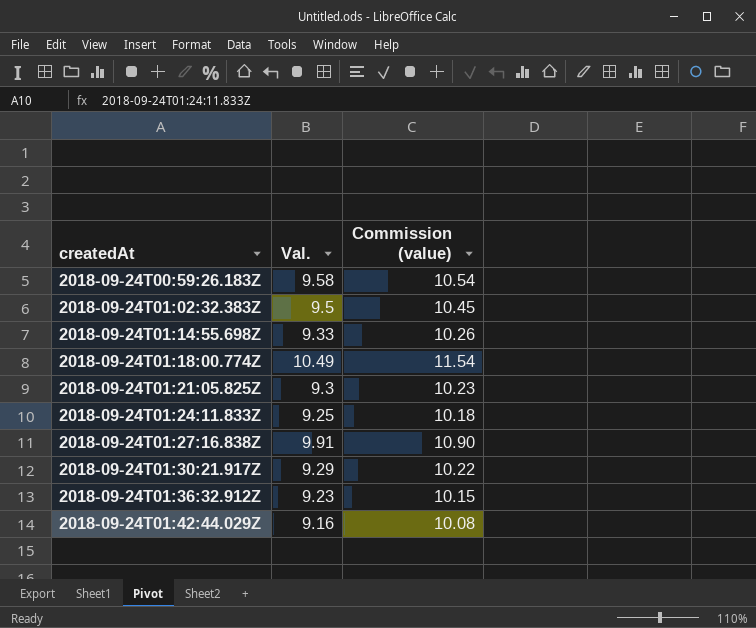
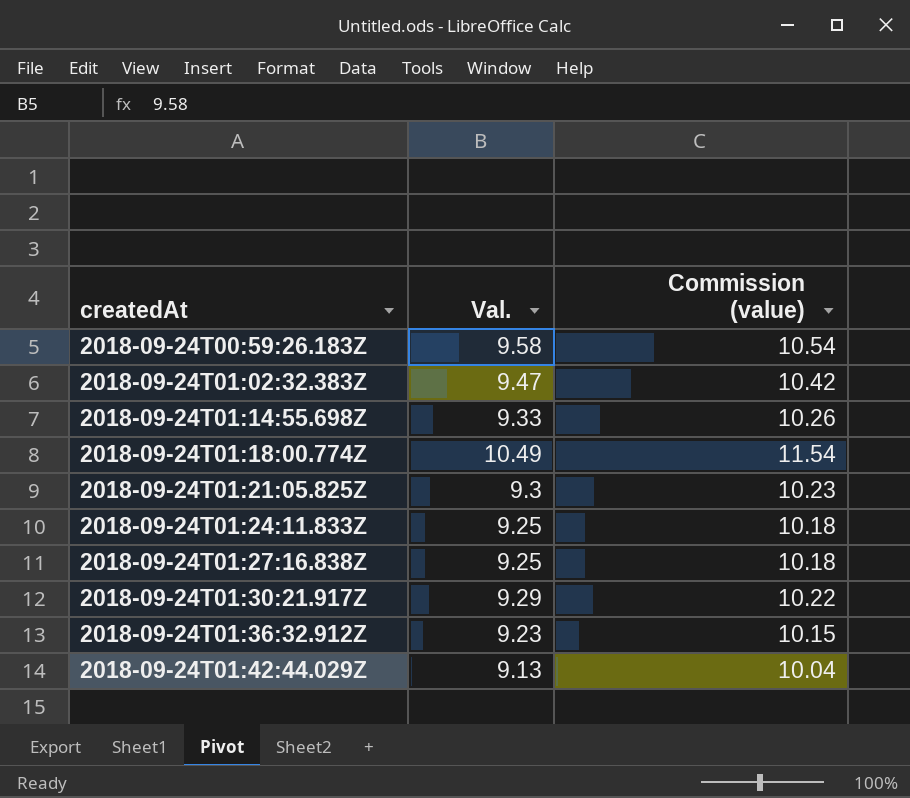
2018-09-24T01:02:32.383Z | Val.: 9.5 -> 9.47
2018-09-24T01:02:32.383Z | Commission (value): 10.45 -> 10.42
2018-09-24T01:27:16.838Z | Val.: 9.91 -> 9.25
2018-09-24T01:27:16.838Z | Commission (value): 10.90 -> 10.18
2018-09-24T01:42:44.029Z | Val.: 9.16 -> 9.13
2018-09-24T01:42:44.029Z | Commission (value): 10.08 -> 10.04

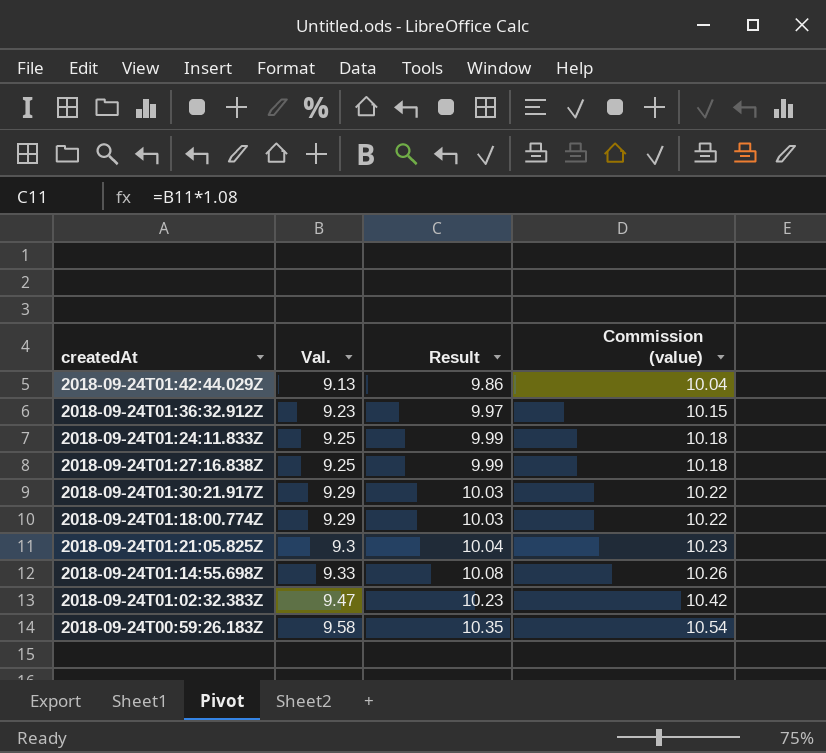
row order: createdAt ascending -> Val. ascending
column Result | formula: none -> [Val.] * 1.08
2018-09-24T01:18:00.774Z | Val.: 10.49 -> 9.29
2018-09-24T01:18:00.774Z | Commission (value): 11.54 -> 10.22

